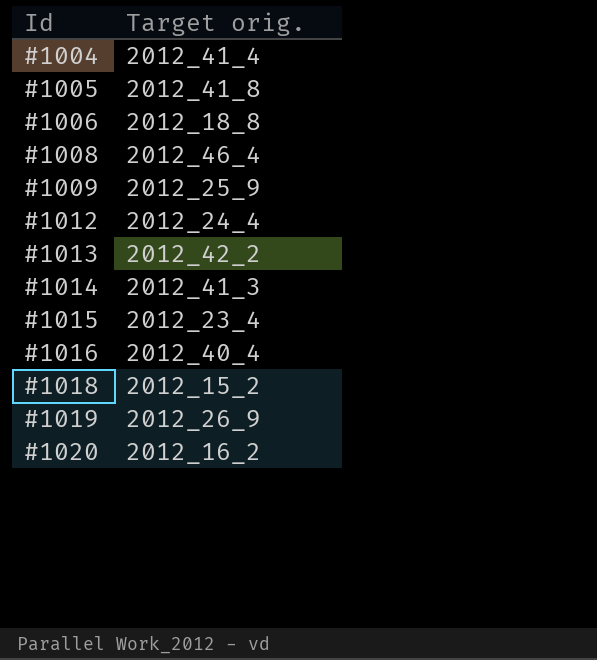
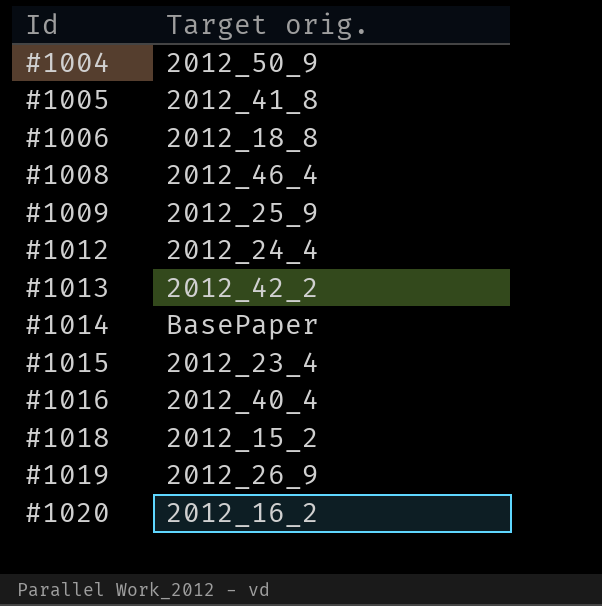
#1004 | Target orig.: 2012_41_4 -> 2012_50_9
#1014 | Target orig.: 2012_41_3 -> BasePaper

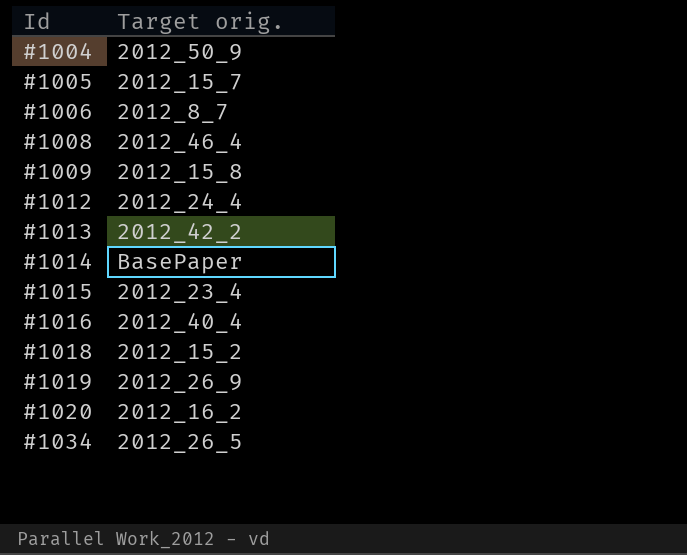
#1005 | Target orig.: 2012_41_8 -> 2012_15_7
#1006 | Target orig.: 2012_18_8 -> 2012_8_7
#1009 | Target orig.: 2012_25_9 -> 2012_15_8
row #1034: none -> 2012_26_5

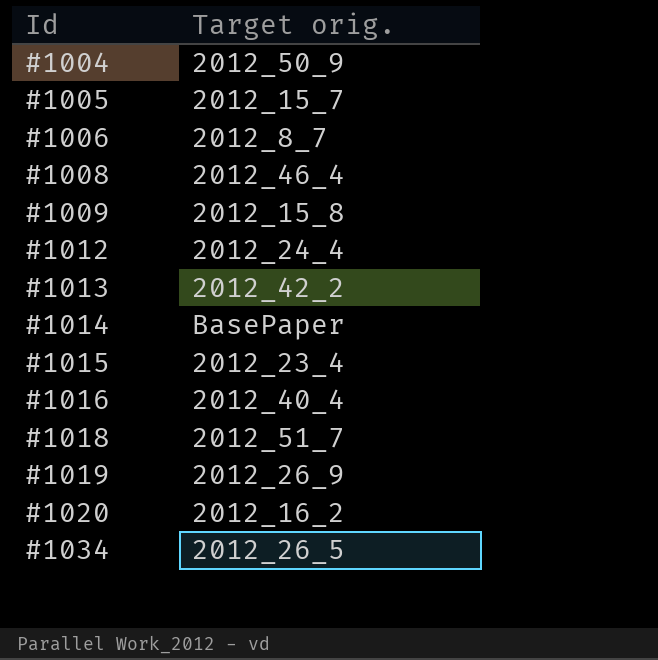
#1018 | Target orig.: 2012_15_2 -> 2012_51_7

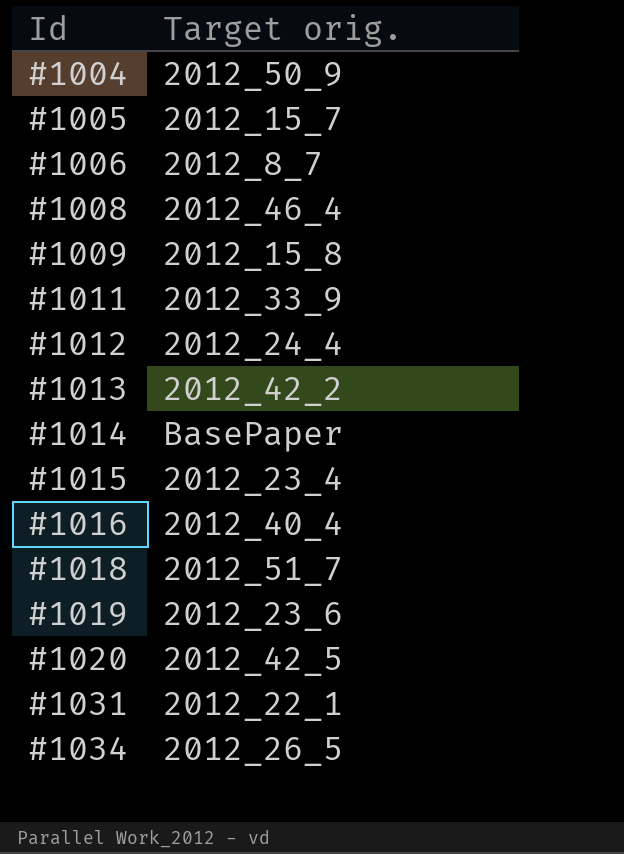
row #1011: none -> 2012_33_9
#1019 | Target orig.: 2012_26_9 -> 2012_23_6
#1020 | Target orig.: 2012_16_2 -> 2012_42_5
row #1031: none -> 2012_22_1

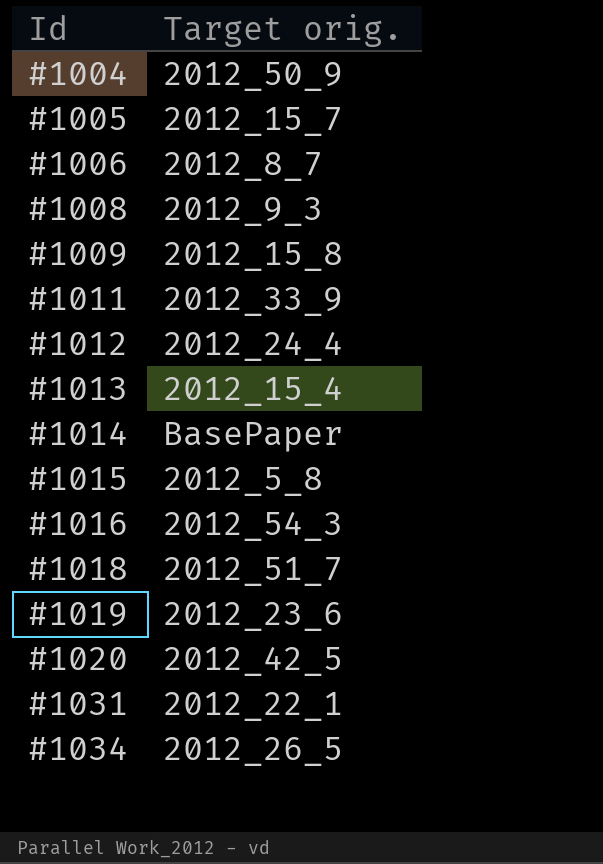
#1008 | Target orig.: 2012_46_4 -> 2012_9_3
#1013 | Target orig.: 2012_42_2 -> 2012_15_4
#1015 | Target orig.: 2012_23_4 -> 2012_5_8
#1016 | Target orig.: 2012_40_4 -> 2012_54_3

